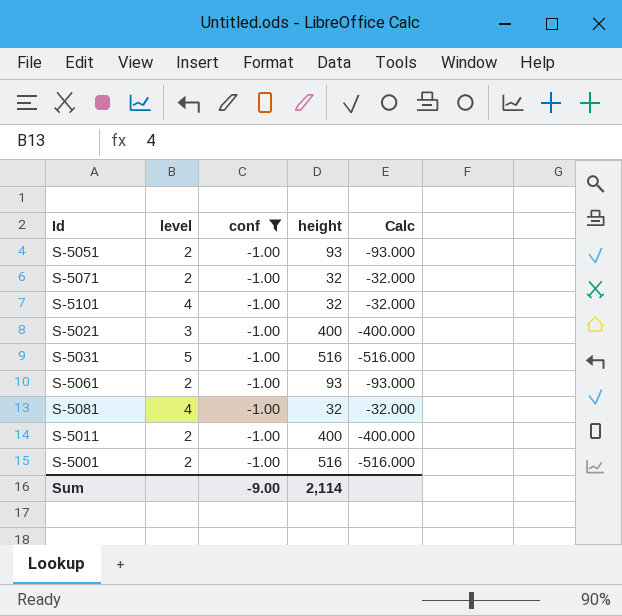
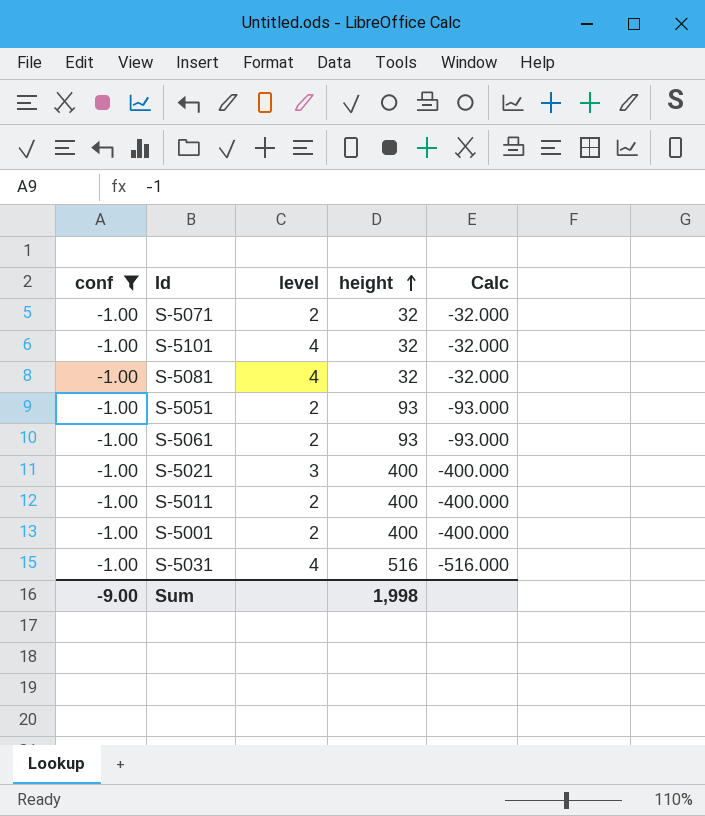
row order: none -> height ascending
column conf | position: 3 -> 1
S-5001 | height: 516 -> 400
S-5001 | Calc: -516.000 -> -400.000
S-5031 | level: 5 -> 4
Sum | height: 2,114 -> 1,998

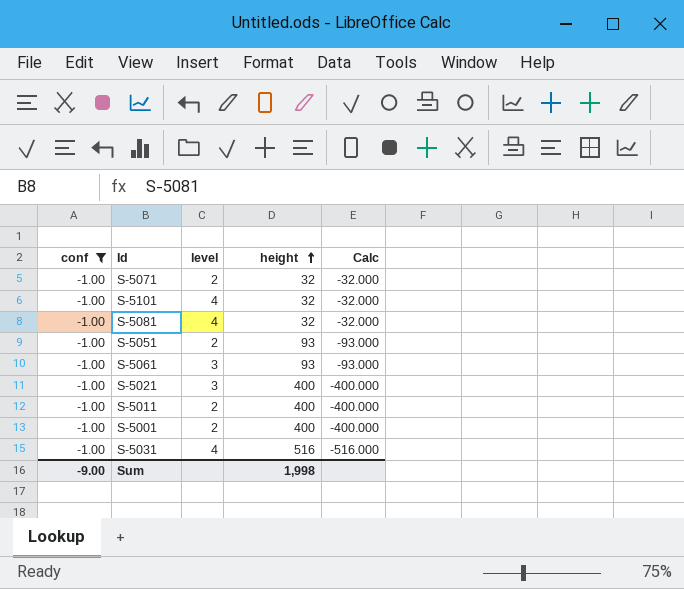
S-5061 | level: 2 -> 3

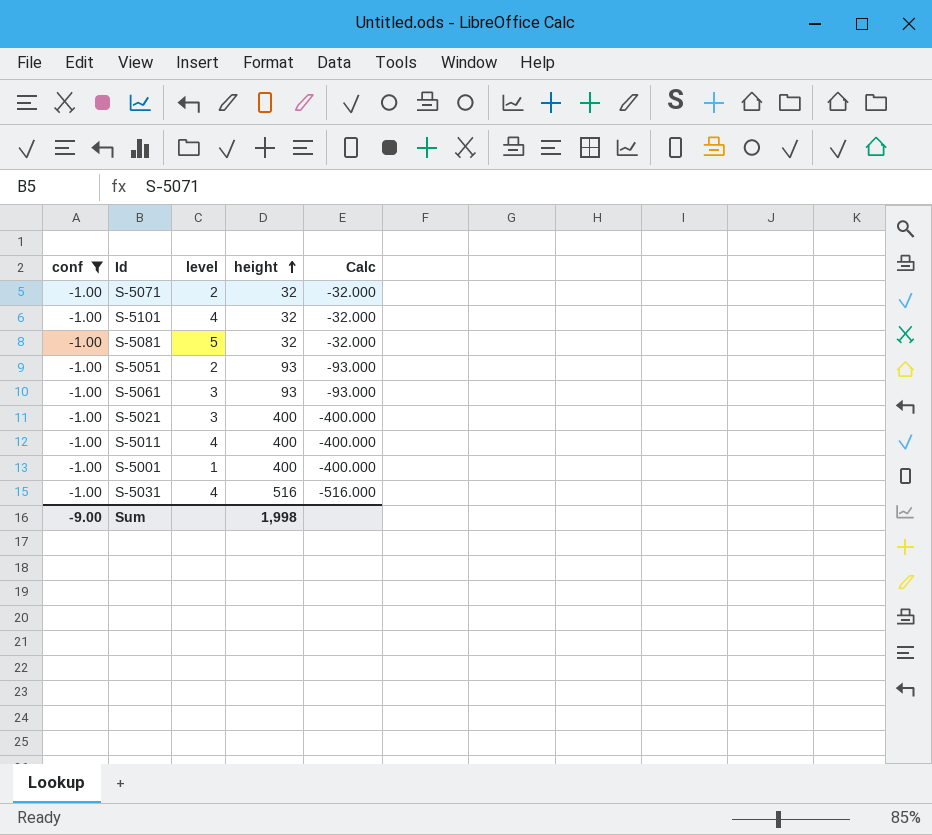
S-5081 | level: 4 -> 5
S-5011 | level: 2 -> 4
S-5001 | level: 2 -> 1

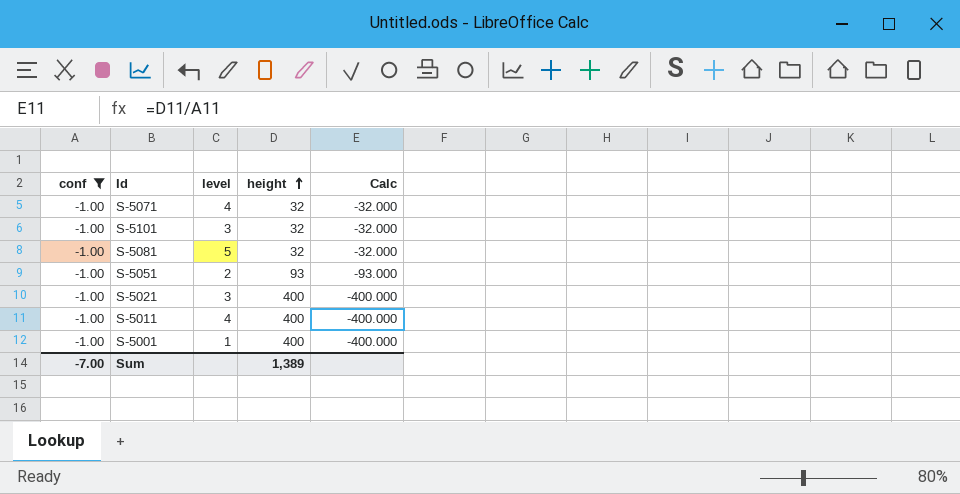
row S-5061: -1.00 | 3 | 93 | -93.000 -> none
row S-5031: -1.00 | 4 | 516 | -516.000 -> none
S-5071 | level: 2 -> 4
S-5101 | level: 4 -> 3
Sum | conf: -9.00 -> -7.00
Sum | height: 1,998 -> 1,389

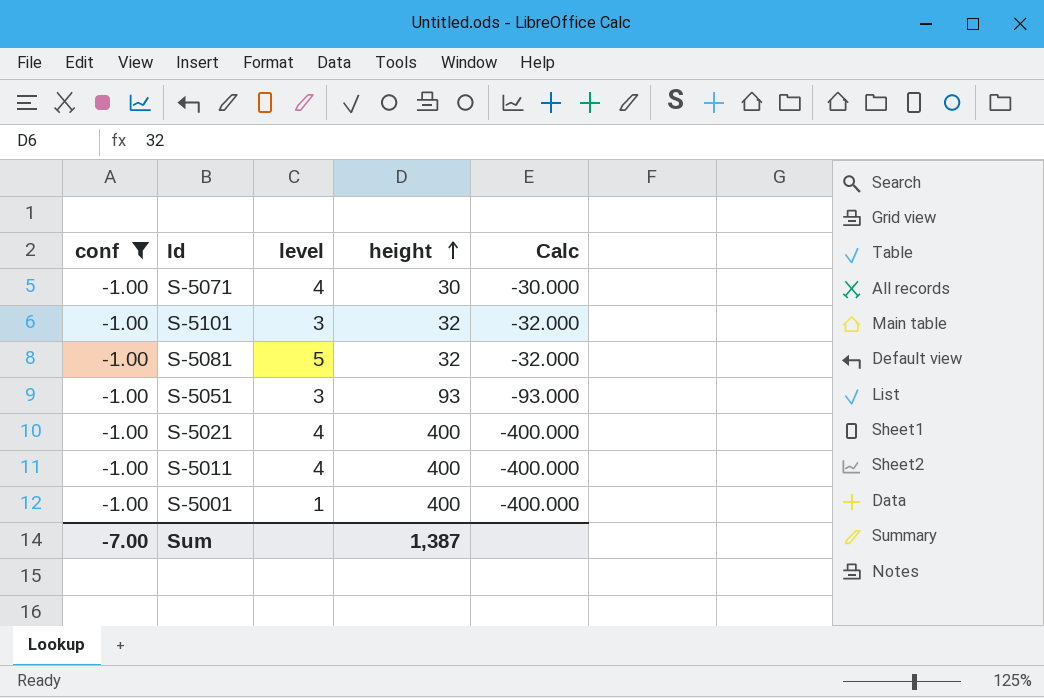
S-5071 | height: 32 -> 30
S-5071 | Calc: -32.000 -> -30.000
S-5051 | level: 2 -> 3
S-5021 | level: 3 -> 4
Sum | height: 1,389 -> 1,387

